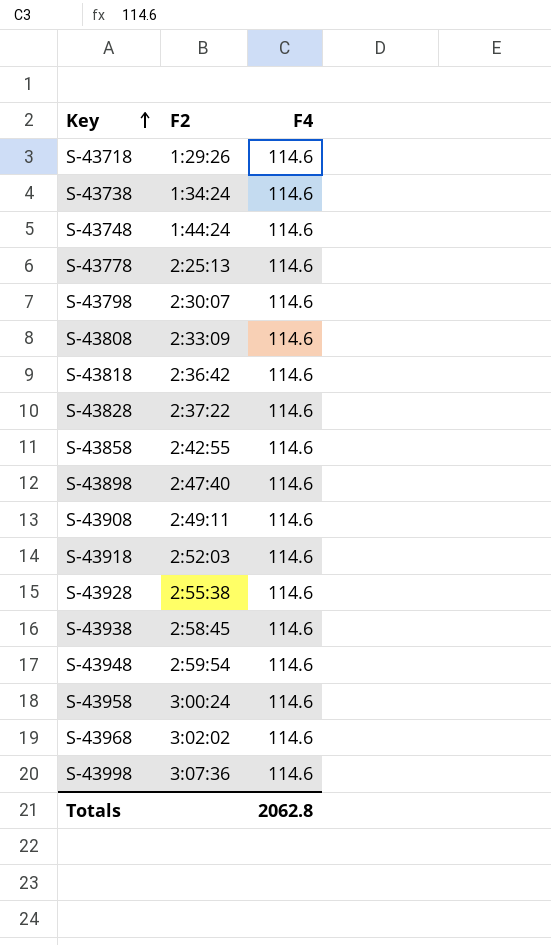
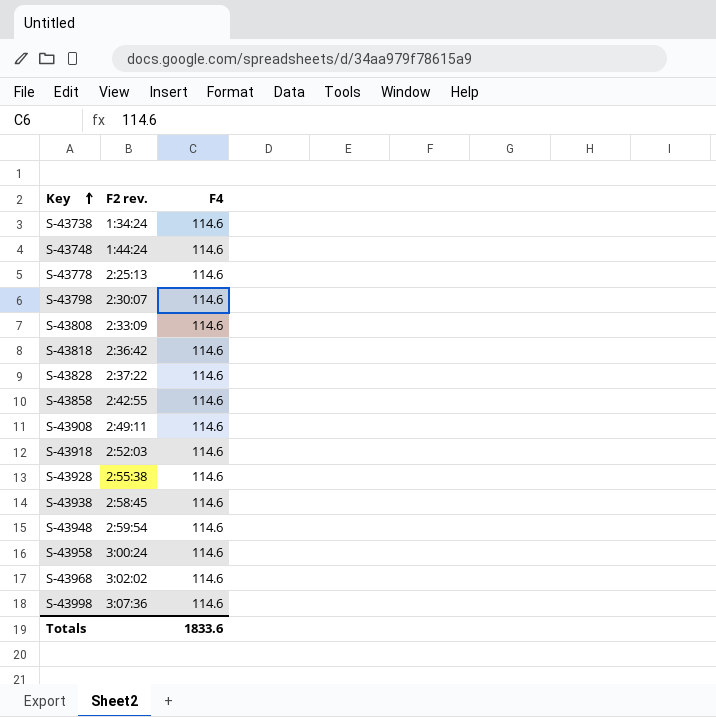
column name: F2 -> F2 rev.
row S-43718: 1:29:26 | 114.6 -> none
row S-43898: 2:47:40 | 114.6 -> none
Totals | F4: 2062.8 -> 1833.6

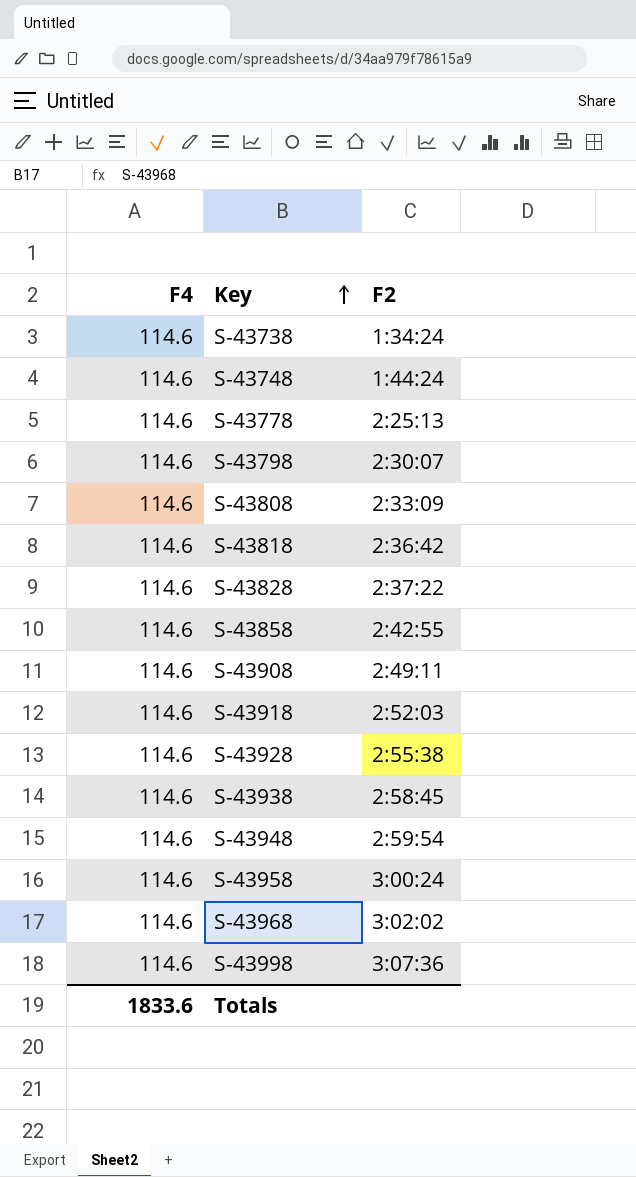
column F4 | position: 3 -> 1
column name: F2 rev. -> F2

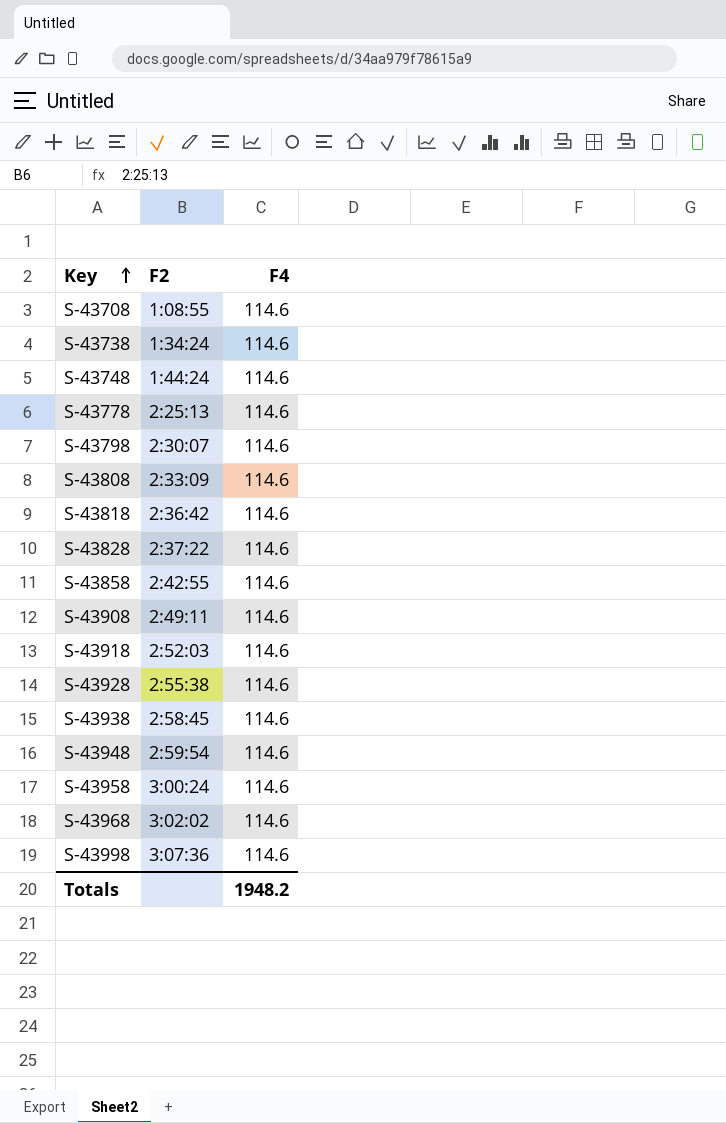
column F4 | position: 1 -> 3
row S-43708: none -> 1:08:55 | 114.6
Totals | F4: 1833.6 -> 1948.2

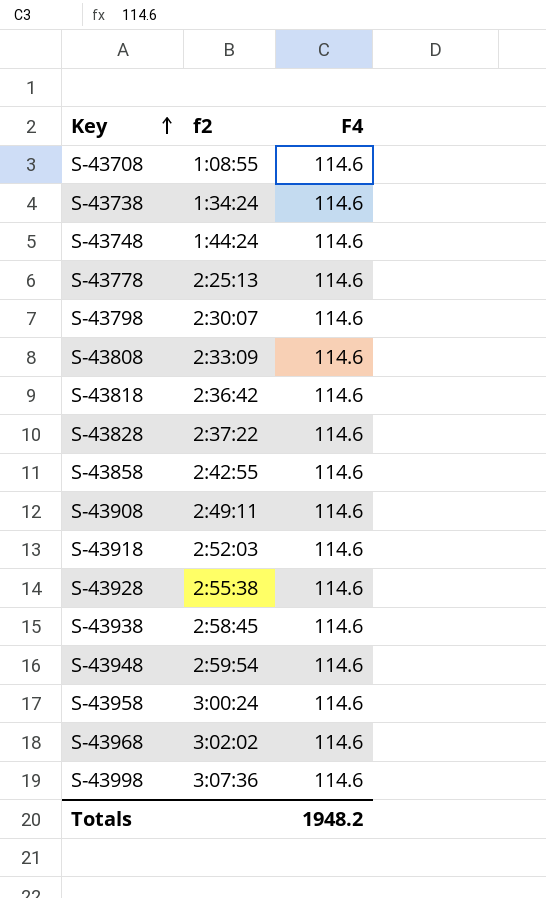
column name: F2 -> f2

